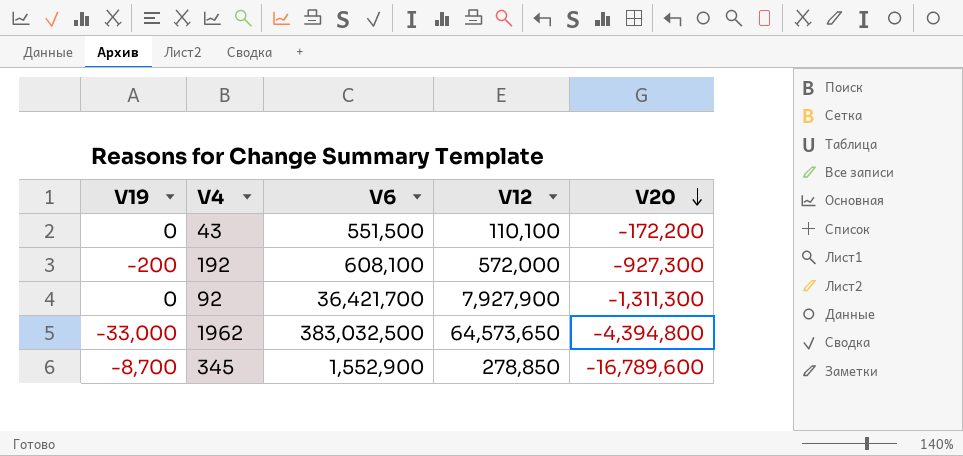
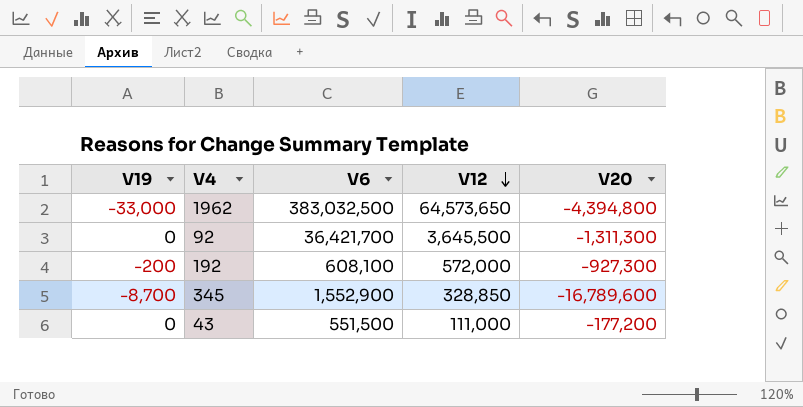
row order: V20 descending -> V12 descending
92 | V12: 7,927,900 -> 3,645,500
345 | V12: 278,850 -> 328,850
43 | V12: 110,100 -> 111,000
43 | V20: -172,200 -> -177,200

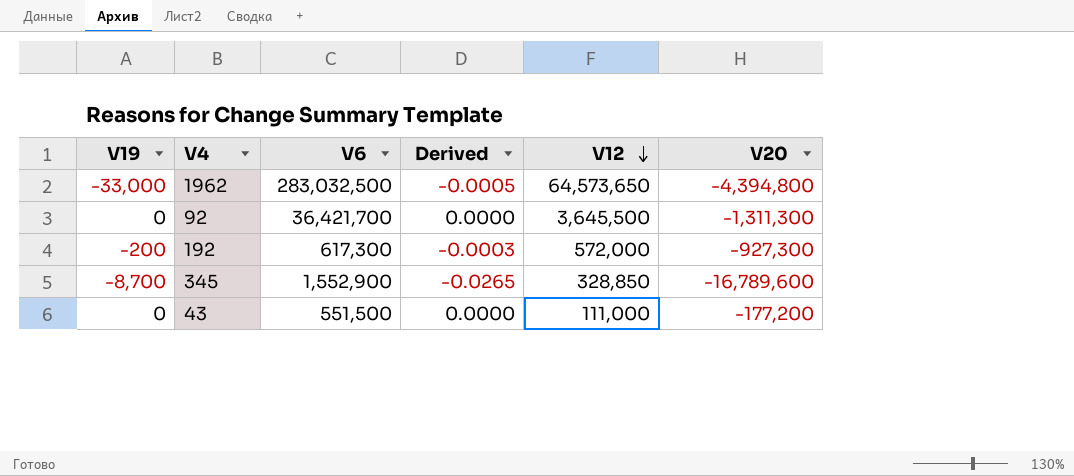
column Derived | formula: none -> [V19] / [V12]
1962 | V6: 383,032,500 -> 283,032,500
192 | V6: 608,100 -> 617,300

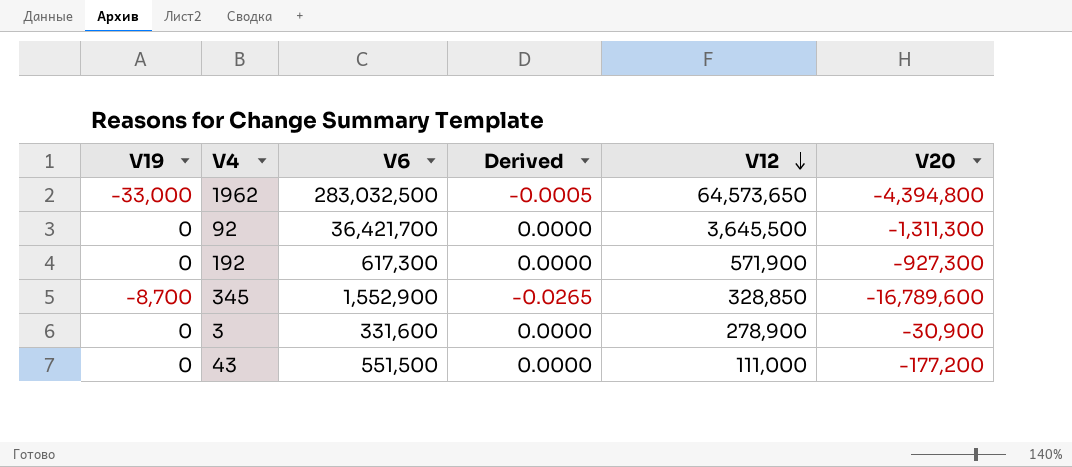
192 | V19: -200 -> 0
192 | Derived: -0.0003 -> 0.0000
192 | V12: 572,000 -> 571,900
row 3: none -> 0 | 331,600 | 0.0000 | 278,900 | -30,900

